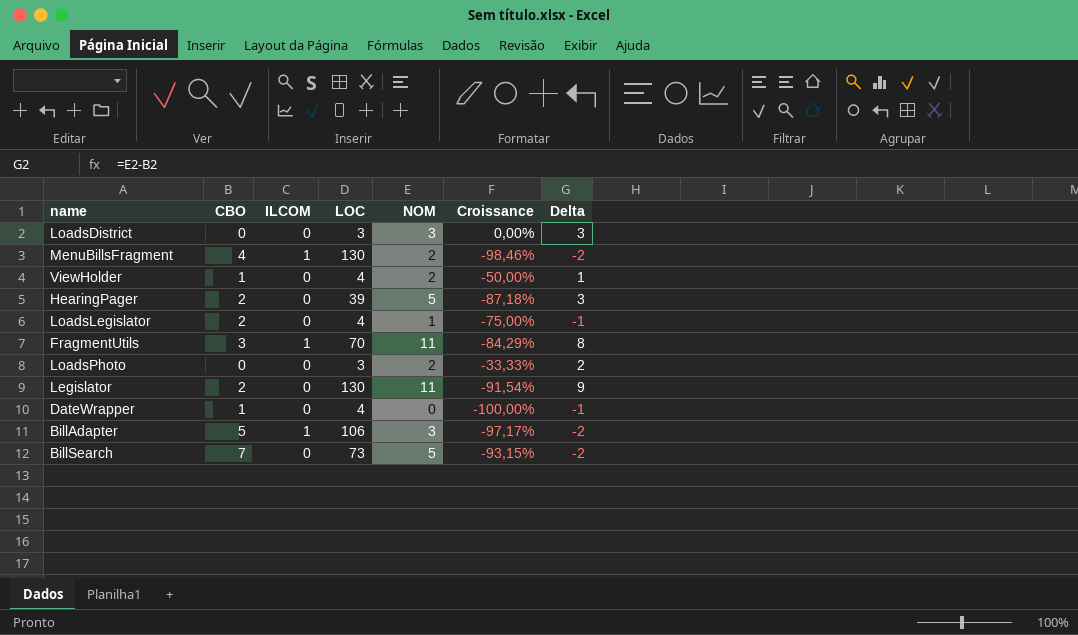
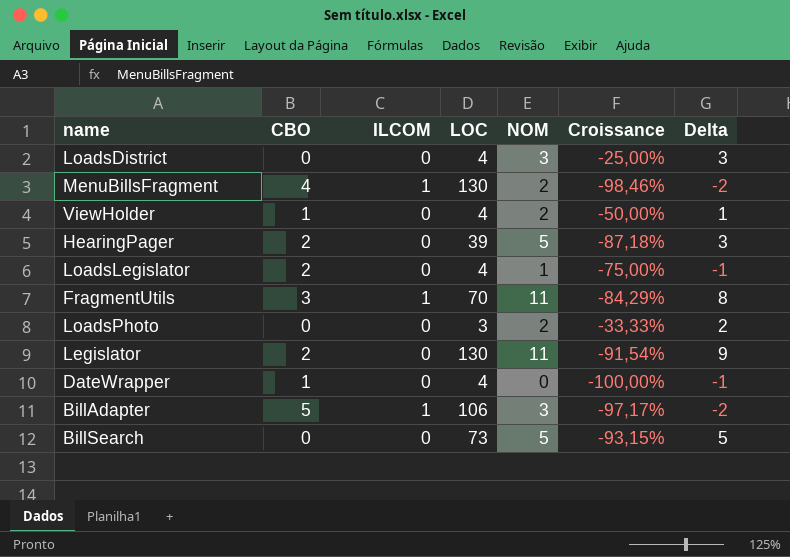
LoadsDistrict | LOC: 3 -> 4
LoadsDistrict | Croissance: 0,00% -> -25,00%
BillSearch | CBO: 7 -> 0
BillSearch | Delta: -2 -> 5

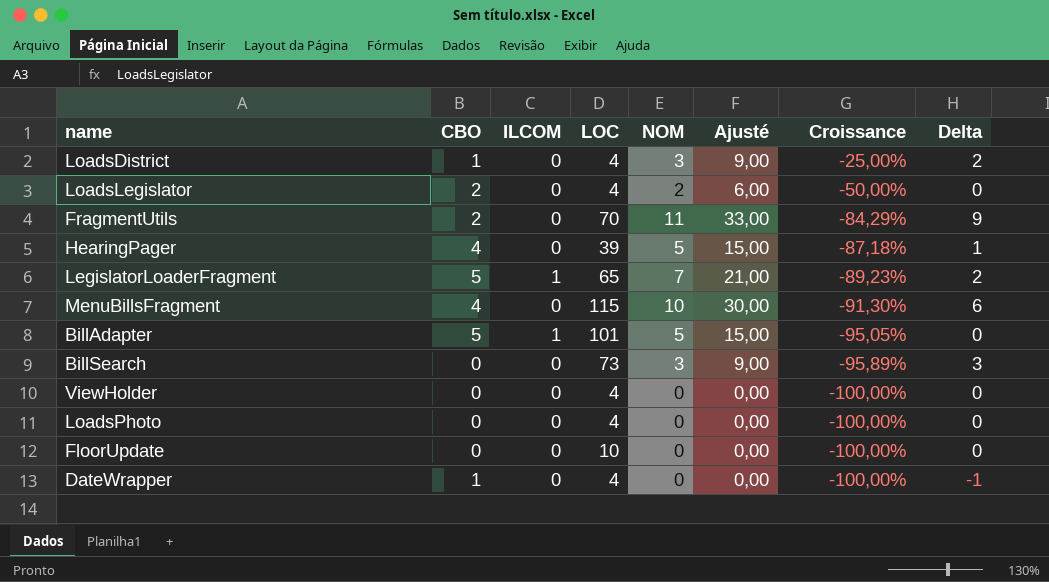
row order: none -> Croissance descending
column Ajusté | formula: none -> [NOM] * 3
row Legislator: 2 | 0 | 130 | 11 | -91,54% | 9 -> none
LoadsDistrict | CBO: 0 -> 1
LoadsDistrict | Delta: 3 -> 2
LoadsLegislator | NOM: 1 -> 2
LoadsLegislator | Croissance: -75,00% -> -50,00%
LoadsLegislator | Delta: -1 -> 0
FragmentUtils | CBO: 3 -> 2
FragmentUtils | ILCOM: 1 -> 0
FragmentUtils | Delta: 8 -> 9
HearingPager | CBO: 2 -> 4
HearingPager | Delta: 3 -> 1
row LegislatorLoaderFragment: none -> 5 | 1 | 65 | 7 | 21,00 | -89,23% | 2
MenuBillsFragment | ILCOM: 1 -> 0
MenuBillsFragment | LOC: 130 -> 115
MenuBillsFragment | NOM: 2 -> 10
MenuBillsFragment | Croissance: -98,46% -> -91,30%
MenuBillsFragment | Delta: -2 -> 6
BillAdapter | LOC: 106 -> 101
BillAdapter | NOM: 3 -> 5
BillAdapter | Croissance: -97,17% -> -95,05%
BillAdapter | Delta: -2 -> 0
BillSearch | NOM: 5 -> 3
BillSearch | Croissance: -93,15% -> -95,89%
BillSearch | Delta: 5 -> 3
ViewHolder | CBO: 1 -> 0
ViewHolder | NOM: 2 -> 0
ViewHolder | Croissance: -50,00% -> -100,00%
ViewHolder | Delta: 1 -> 0
LoadsPhoto | LOC: 3 -> 4
LoadsPhoto | NOM: 2 -> 0
LoadsPhoto | Croissance: -33,33% -> -100,00%
LoadsPhoto | Delta: 2 -> 0
row FloorUpdate: none -> 0 | 0 | 10 | 0 | 0,00 | -100,00% | 0

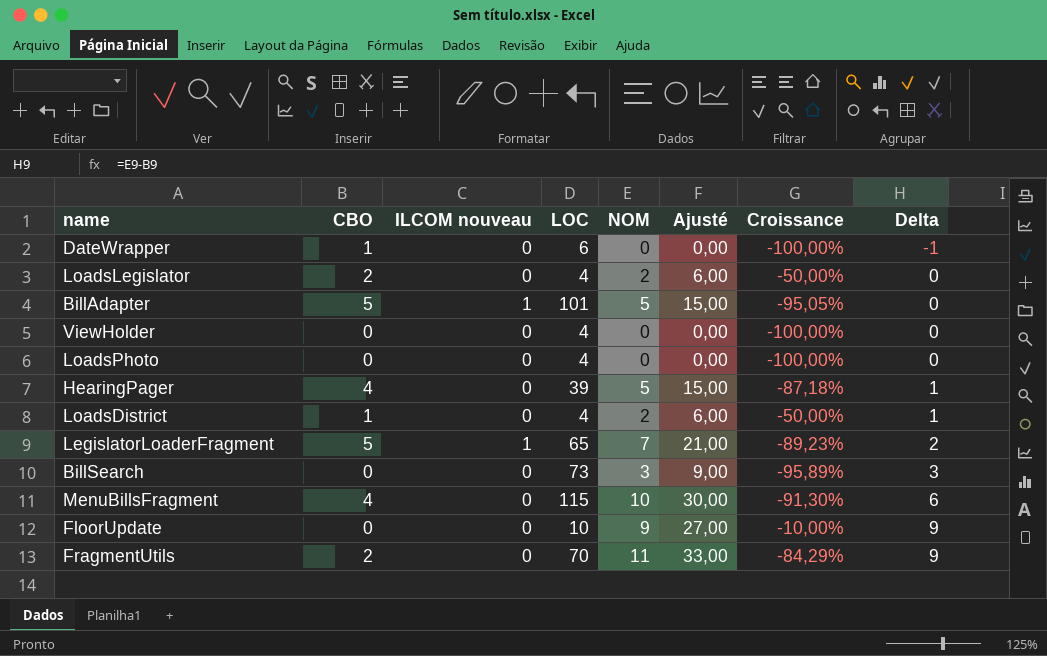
row order: Croissance descending -> Delta ascending
column name: ILCOM -> ILCOM nouveau
DateWrapper | LOC: 4 -> 6
LoadsDistrict | NOM: 3 -> 2
LoadsDistrict | Ajusté: 9,00 -> 6,00
LoadsDistrict | Croissance: -25,00% -> -50,00%
LoadsDistrict | Delta: 2 -> 1
FloorUpdate | NOM: 0 -> 9
FloorUpdate | Ajusté: 0,00 -> 27,00
FloorUpdate | Croissance: -100,00% -> -10,00%
FloorUpdate | Delta: 0 -> 9

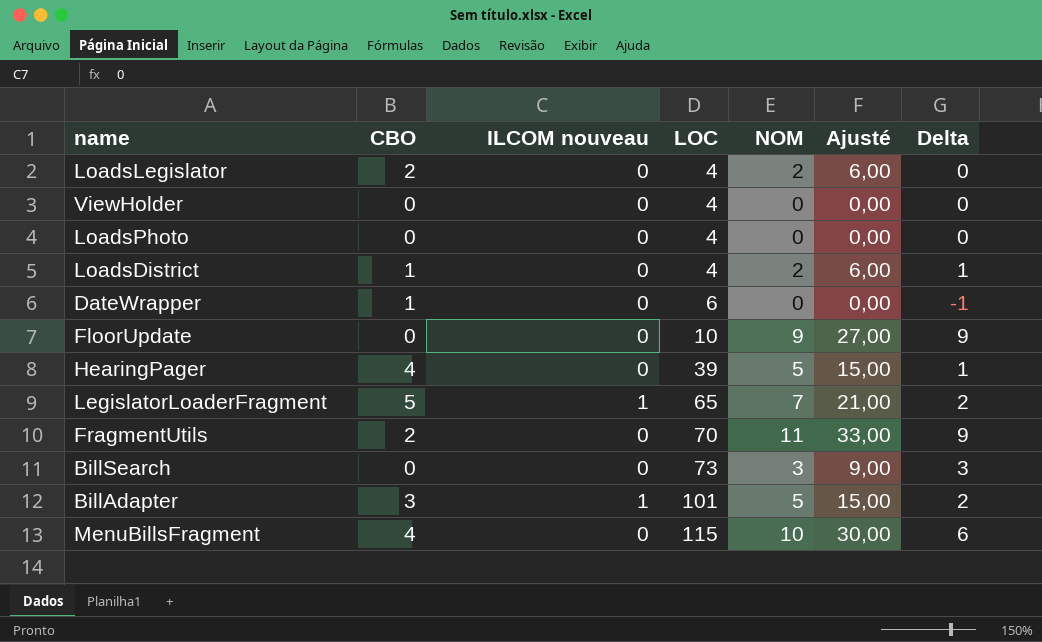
row order: Delta ascending -> LOC ascending
column Croissance | formula: ([NOM] - [LOC]) / [LOC] -> none
BillAdapter | CBO: 5 -> 3
BillAdapter | Delta: 0 -> 2

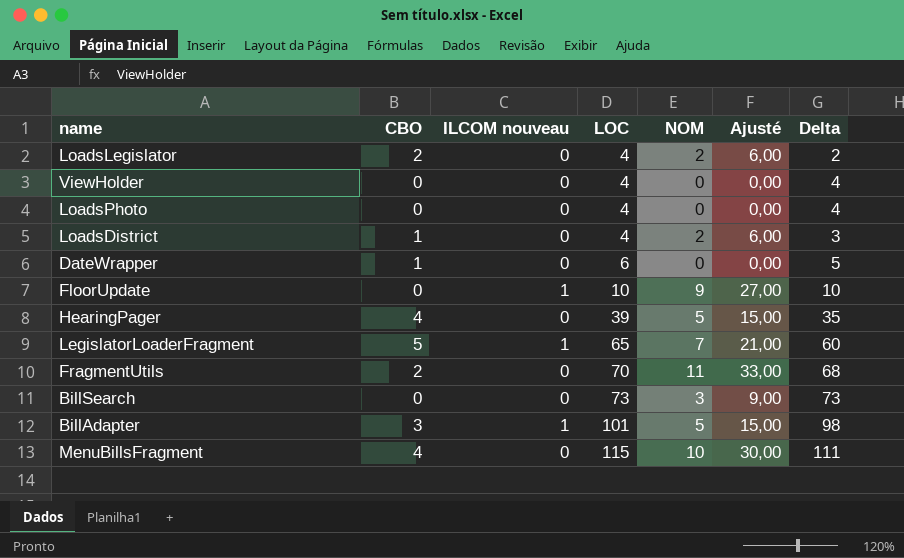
column Delta | formula: [NOM] - [CBO] -> [LOC] - [CBO]
FloorUpdate | ILCOM nouveau: 0 -> 1

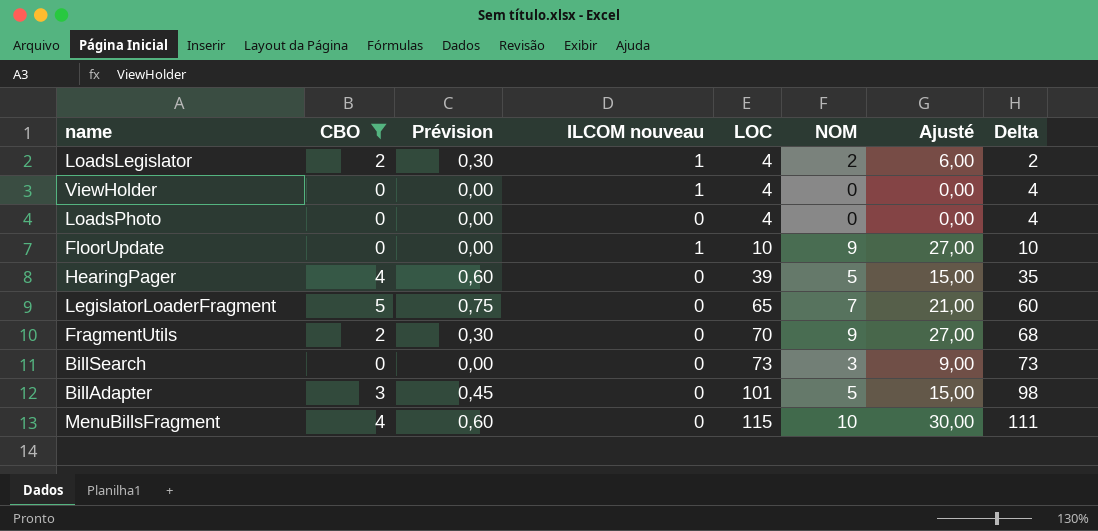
filter: none -> CBO != 1
column Prévision | formula: none -> [CBO] * 0,15
LoadsLegislator | ILCOM nouveau: 0 -> 1
ViewHolder | ILCOM nouveau: 0 -> 1
LegislatorLoaderFragment | ILCOM nouveau: 1 -> 0
FragmentUtils | NOM: 11 -> 9
FragmentUtils | Ajusté: 33,00 -> 27,00
BillAdapter | ILCOM nouveau: 1 -> 0

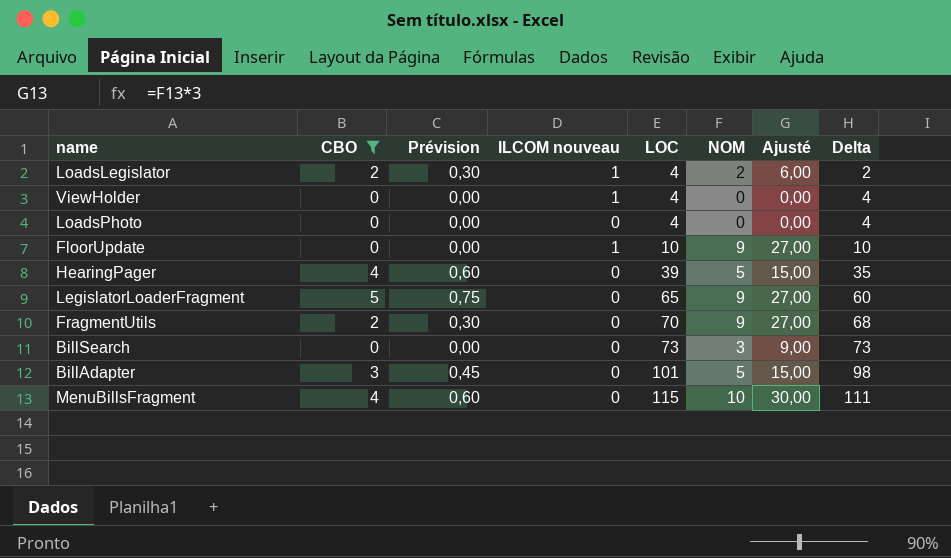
LegislatorLoaderFragment | NOM: 7 -> 9
LegislatorLoaderFragment | Ajusté: 21,00 -> 27,00

